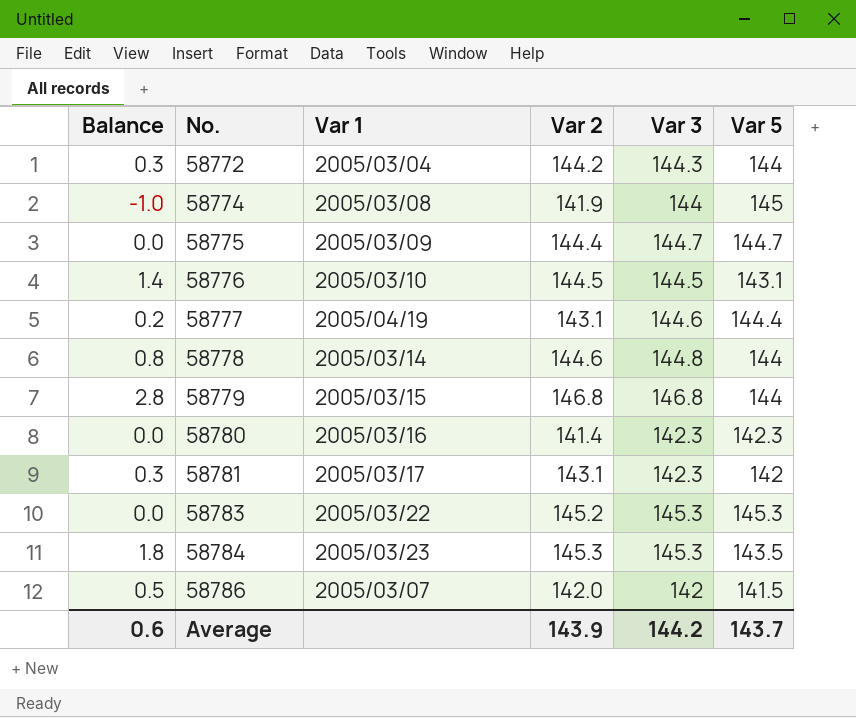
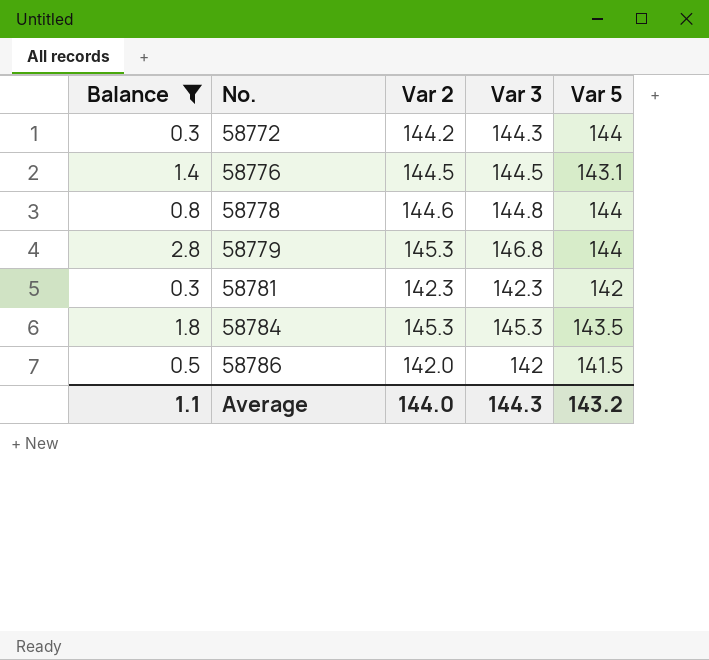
filter: none -> Balance >= 0.3
column Var 1 | position: 3 -> none
58779 | Var 2: 146.8 -> 145.3
58781 | Var 2: 143.1 -> 142.3
Average | Balance: 0.6 -> 1.1
Average | Var 2: 143.9 -> 144.0
Average | Var 3: 144.2 -> 144.3
Average | Var 5: 143.7 -> 143.2

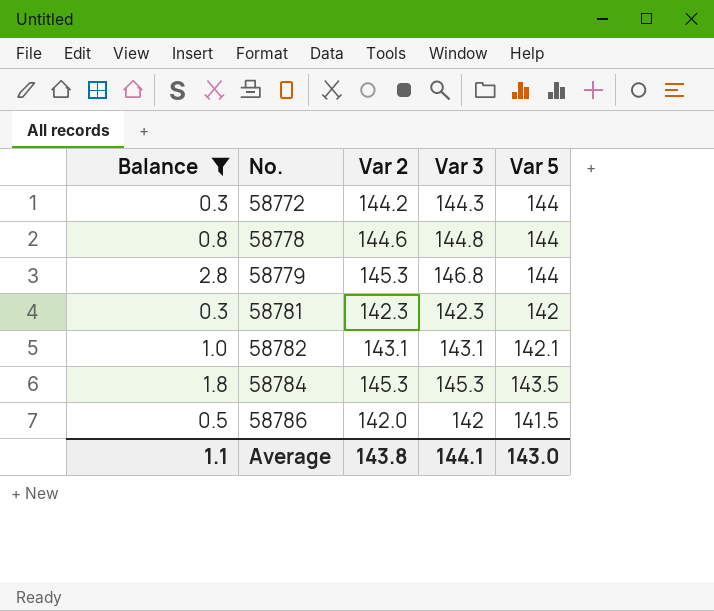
row 58776: 1.4 | 144.5 | 144.5 | 143.1 -> none
row 58782: none -> 1.0 | 143.1 | 143.1 | 142.1
Average | Var 2: 144.0 -> 143.8
Average | Var 3: 144.3 -> 144.1
Average | Var 5: 143.2 -> 143.0

